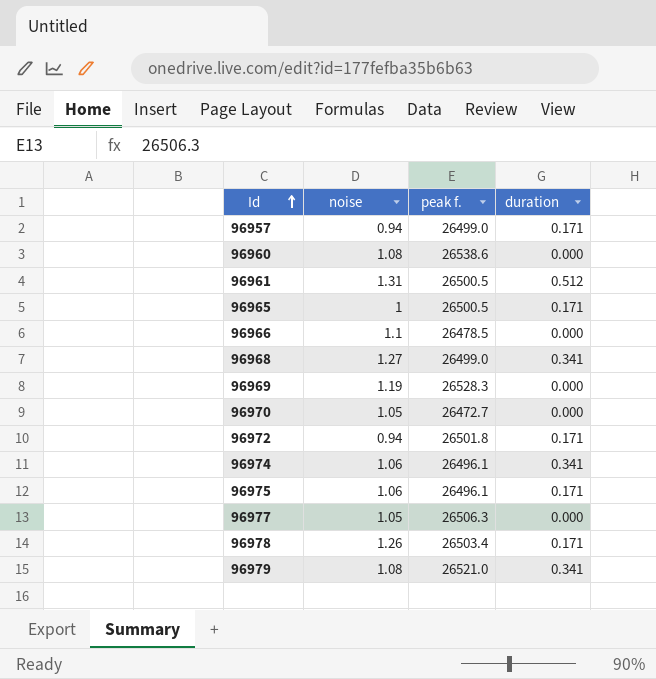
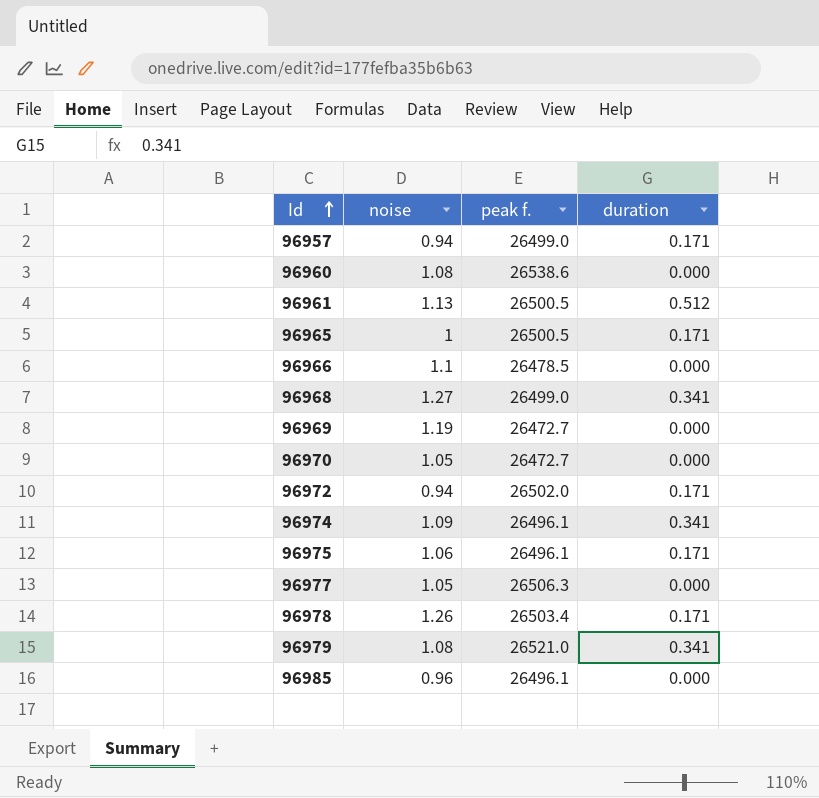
96961 | noise: 1.31 -> 1.13
96969 | peak f.: 26528.3 -> 26472.7
96972 | peak f.: 26501.8 -> 26502.0
96974 | noise: 1.06 -> 1.09
row 96985: none -> 0.96 | 26496.1 | 0.000

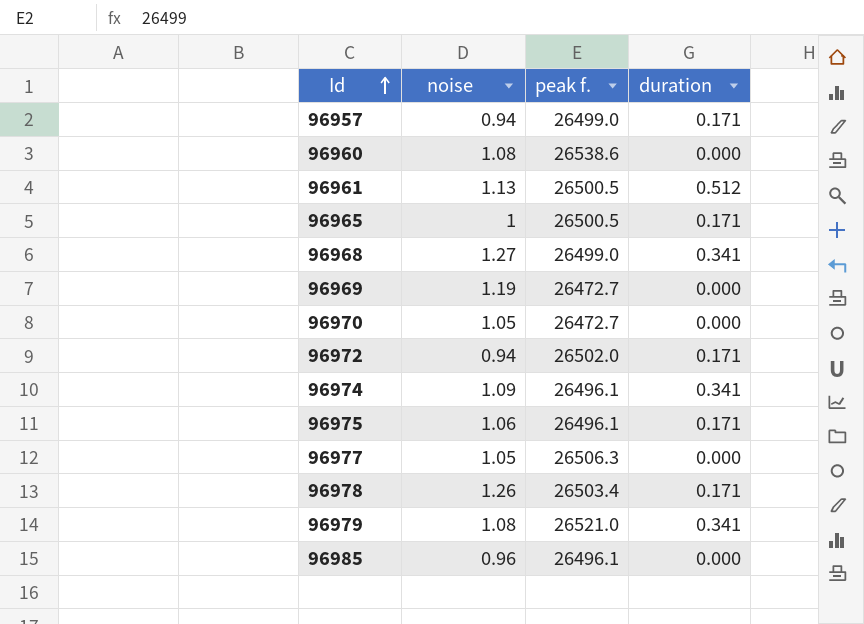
row 96966: 1.1 | 26478.5 | 0.000 -> none

